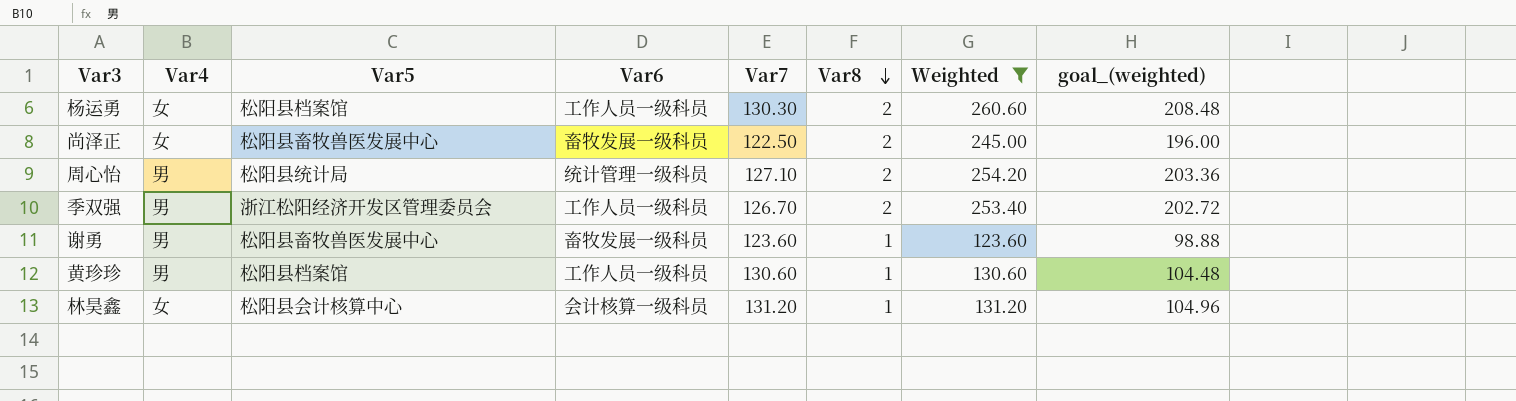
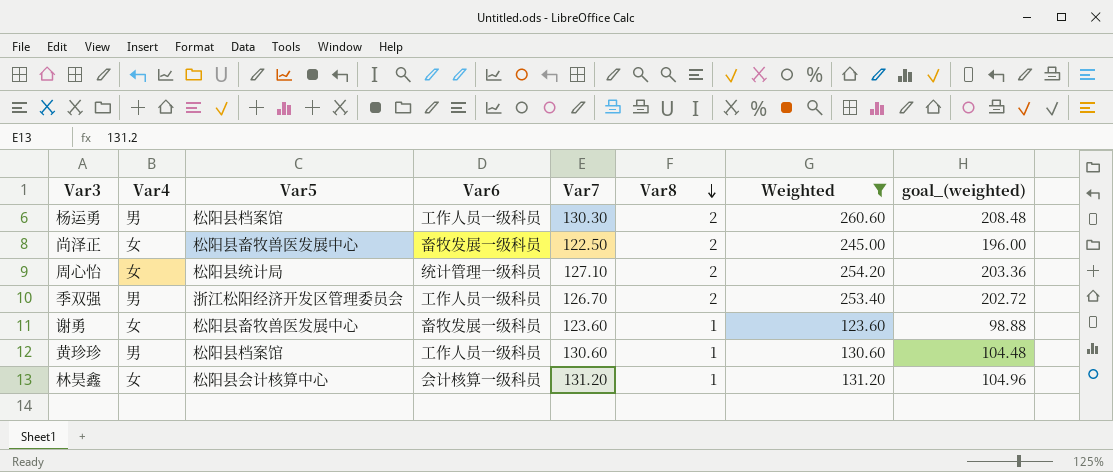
杨运勇 | Var4: 女 -> 男
周心怡 | Var4: 男 -> 女
谢勇 | Var4: 男 -> 女

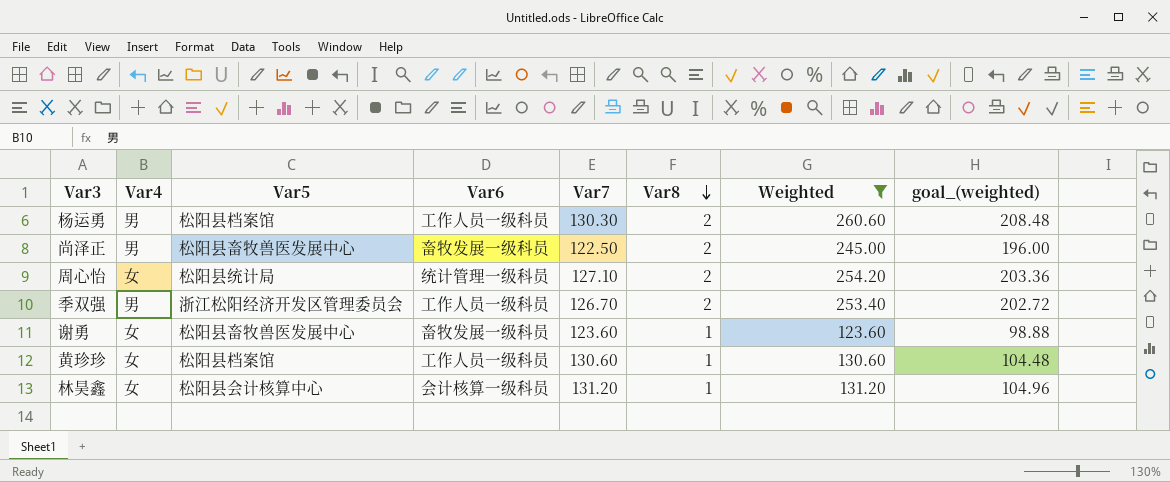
尚泽正 | Var4: 女 -> 男
黄珍珍 | Var4: 男 -> 女

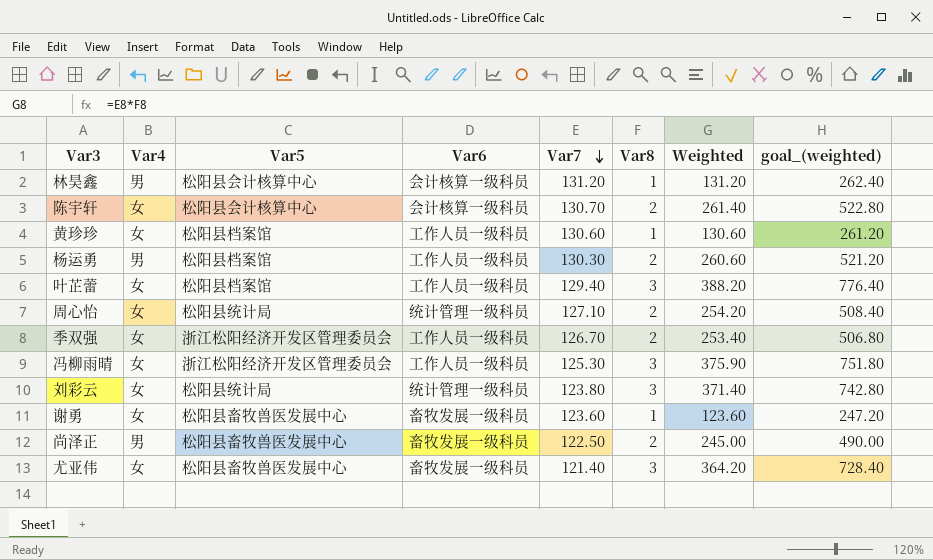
filter: Weighted <= 260.60 -> none
row order: Var8 descending -> Var7 descending
column goal_(weighted) | formula: [Weighted] * 0.8 -> [Weighted] * 2
林昊鑫 | Var4: 女 -> 男
季双强 | Var4: 男 -> 女

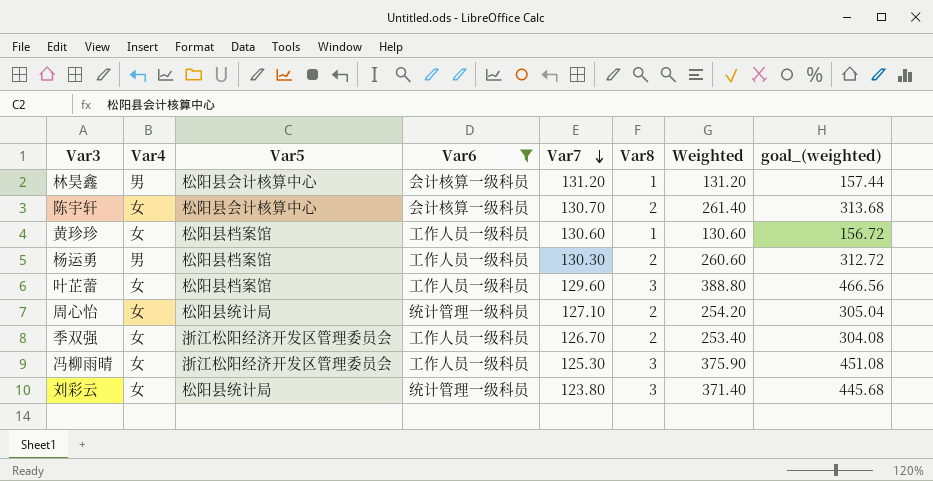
filter: none -> Var6 != 畜牧发展一级科员
column goal_(weighted) | formula: [Weighted] * 2 -> [Weighted] * 1.2
叶芷蕾 | Var7: 129.40 -> 129.60
叶芷蕾 | Weighted: 388.20 -> 388.80

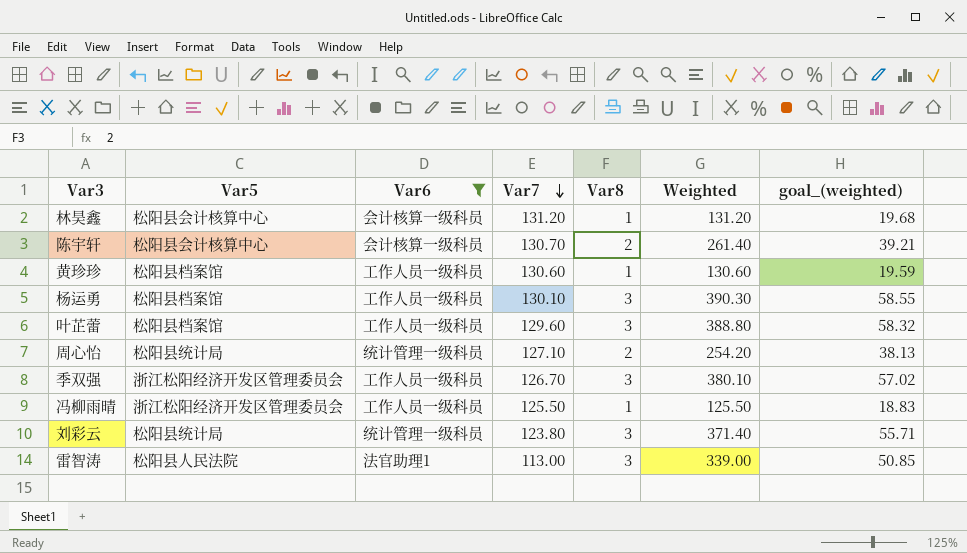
column Var4 | position: 2 -> none
column goal_(weighted) | formula: [Weighted] * 1.2 -> [Weighted] * 0.15
杨运勇 | Var7: 130.30 -> 130.10
杨运勇 | Var8: 2 -> 3
杨运勇 | Weighted: 260.60 -> 390.30
季双强 | Var8: 2 -> 3
季双强 | Weighted: 253.40 -> 380.10
冯柳雨晴 | Var7: 125.30 -> 125.50
冯柳雨晴 | Var8: 3 -> 1
冯柳雨晴 | Weighted: 375.90 -> 125.50
row 雷智涛: none -> 松阳县人民法院 | 法官助理1 | 113.00 | 3 | 339.00 | 50.85

